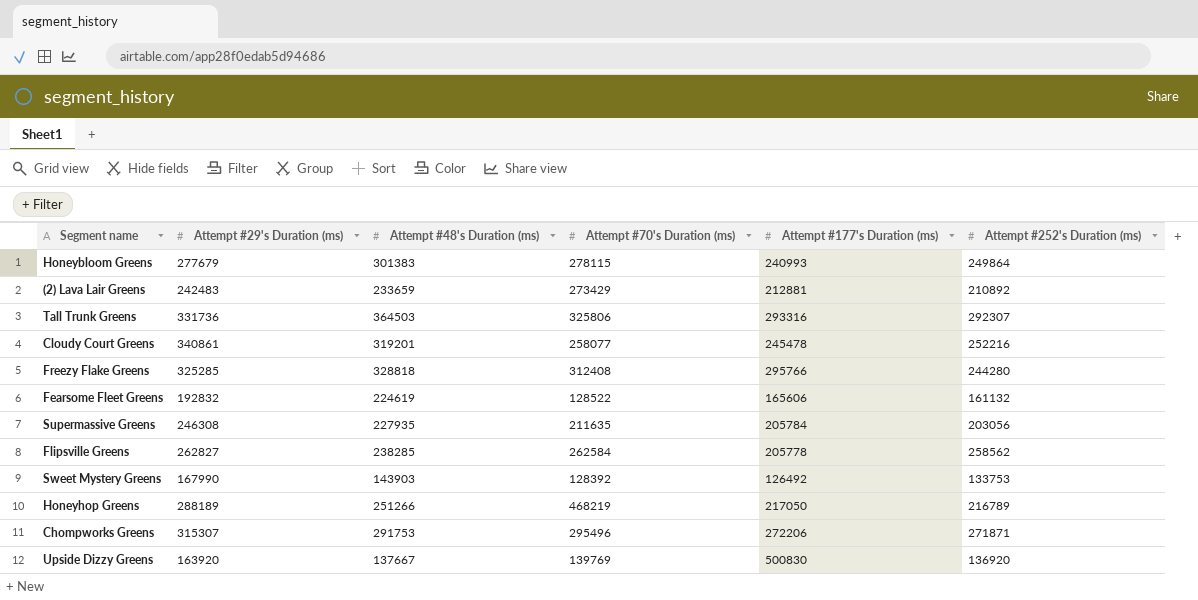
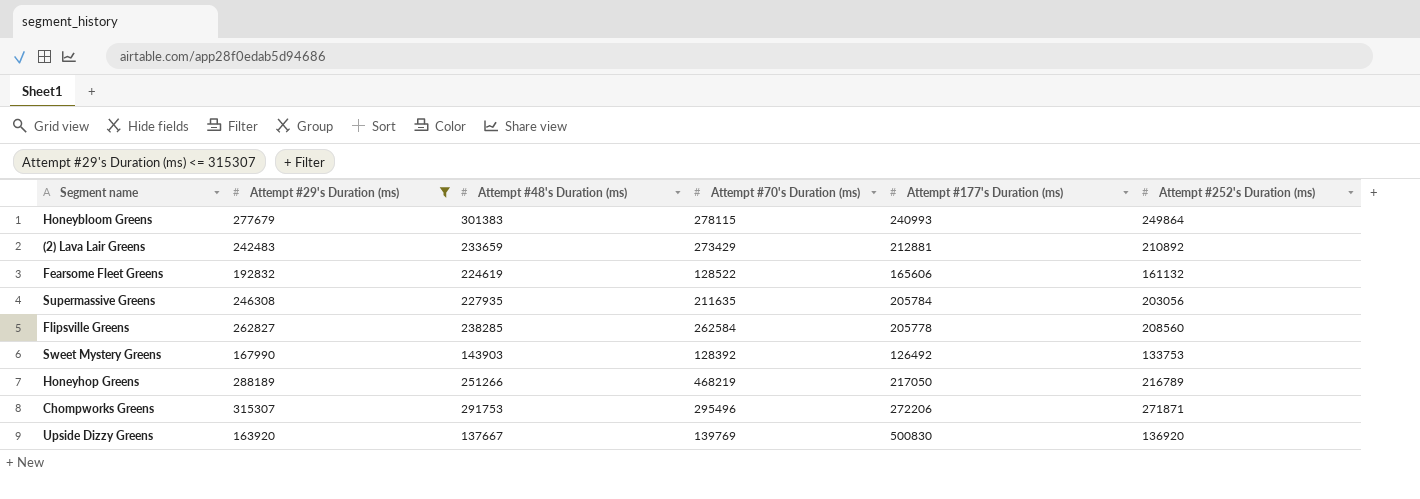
filter: none -> Attempt #29's Duration (ms) <= 315307
Flipsville Greens | Attempt #252's Duration (ms): 258562 -> 208560

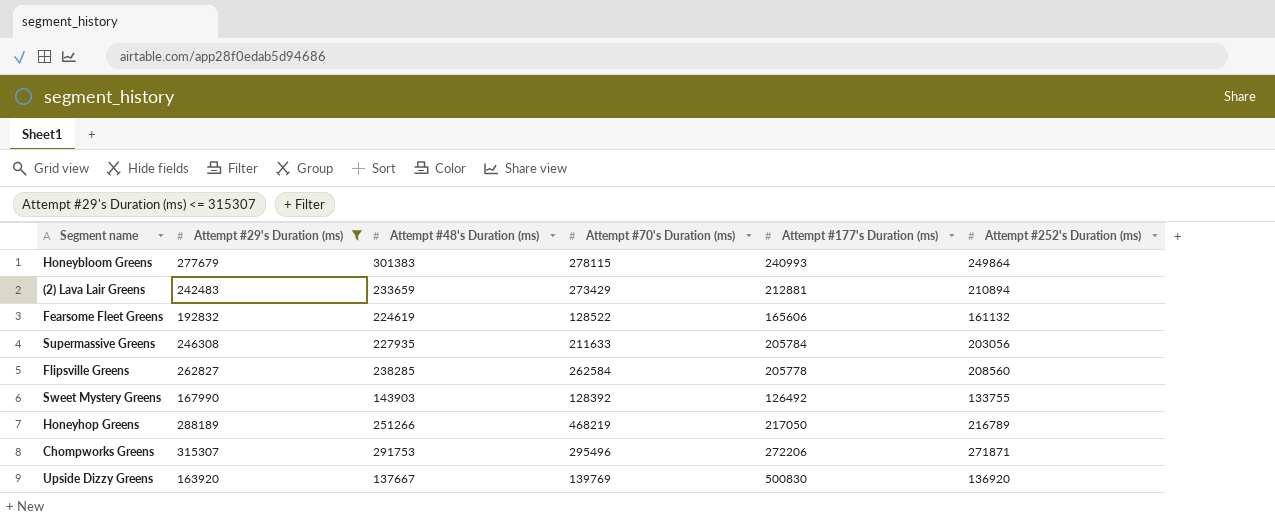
(2) Lava Lair Greens | Attempt #252's Duration (ms): 210892 -> 210894
Supermassive Greens | Attempt #70's Duration (ms): 211635 -> 211633
Sweet Mystery Greens | Attempt #252's Duration (ms): 133753 -> 133755

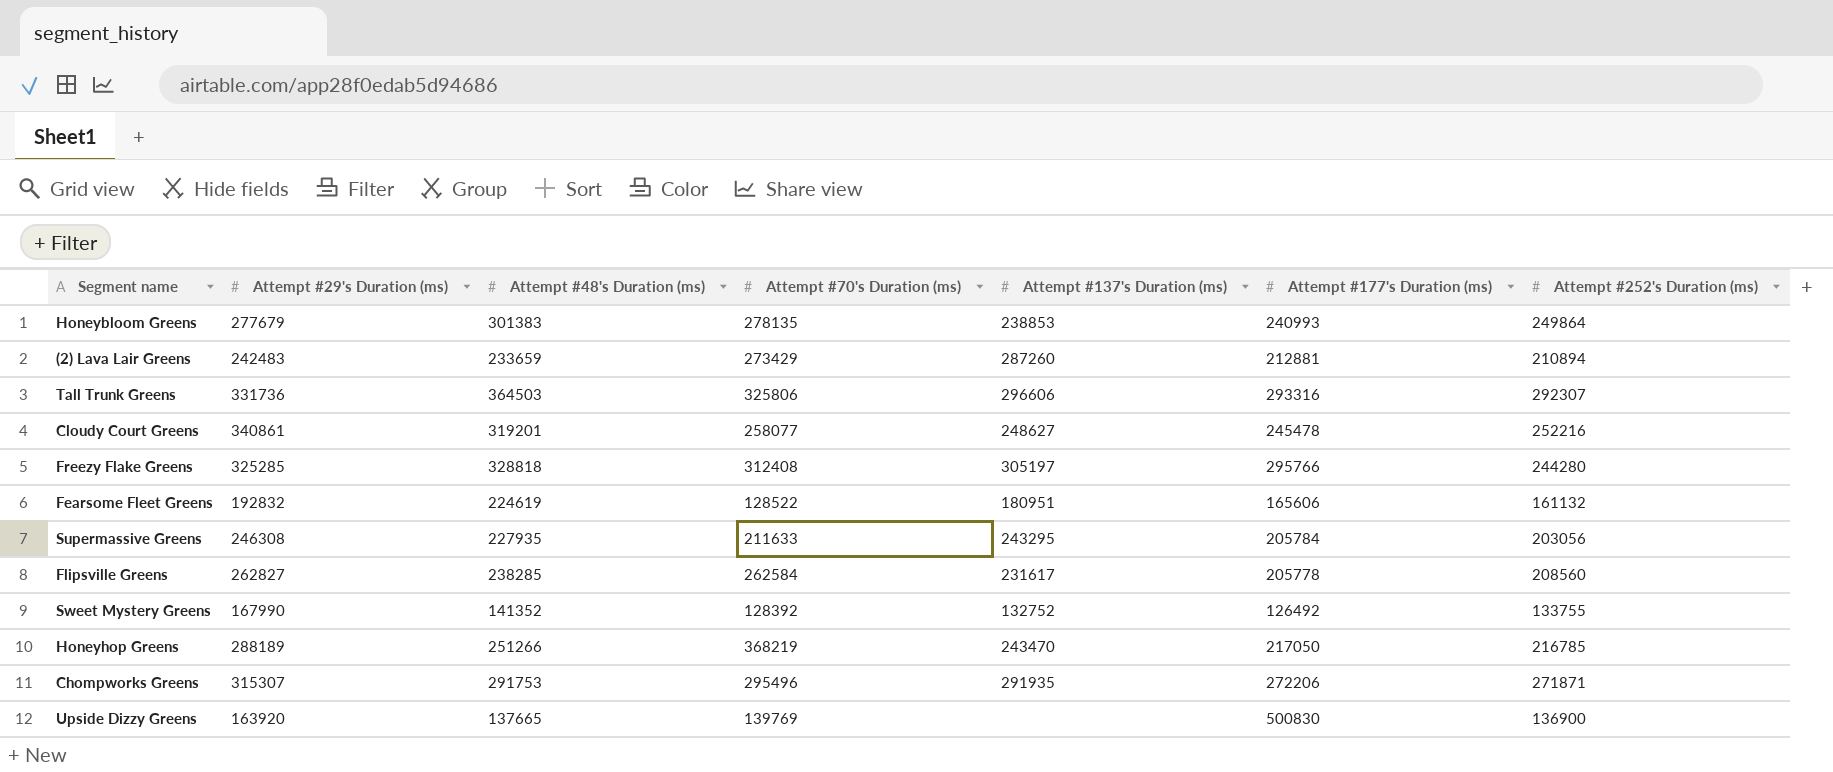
filter: Attempt #29's Duration (ms) <= 315307 -> none
column Attempt #137's Duration (ms) | position: none -> 5
Honeybloom Greens | Attempt #70's Duration (ms): 278115 -> 278135
Sweet Mystery Greens | Attempt #48's Duration (ms): 143903 -> 141352
Honeyhop Greens | Attempt #70's Duration (ms): 468219 -> 368219
Honeyhop Greens | Attempt #252's Duration (ms): 216789 -> 216785
Upside Dizzy Greens | Attempt #48's Duration (ms): 137667 -> 137665
Upside Dizzy Greens | Attempt #252's Duration (ms): 136920 -> 136900

